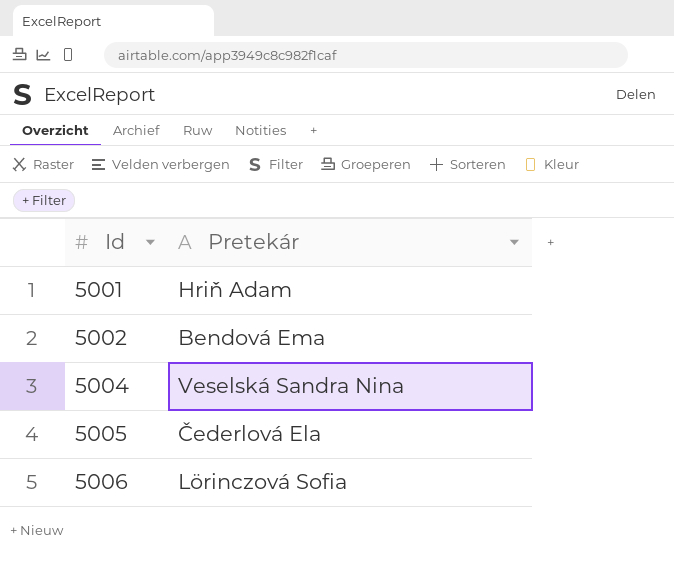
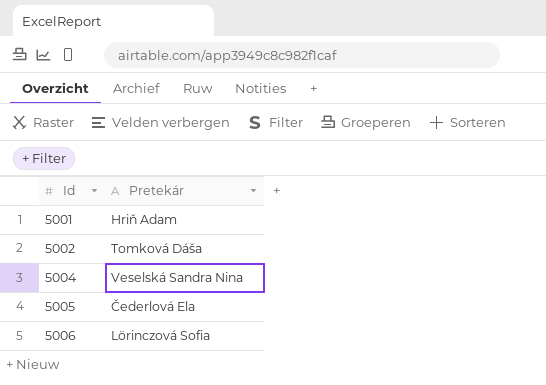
5002 | Pretekár: Bendová Ema -> Tomková Dáša

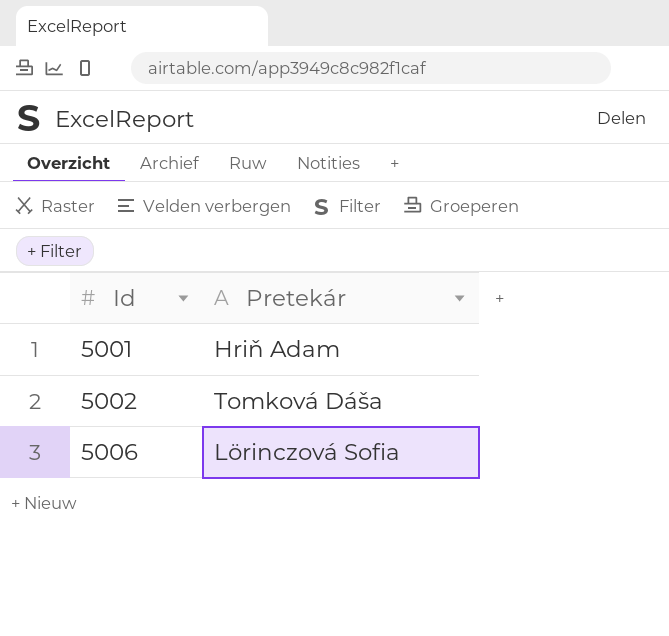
row 5004: Veselská Sandra Nina -> none
row 5005: Čederlová Ela -> none

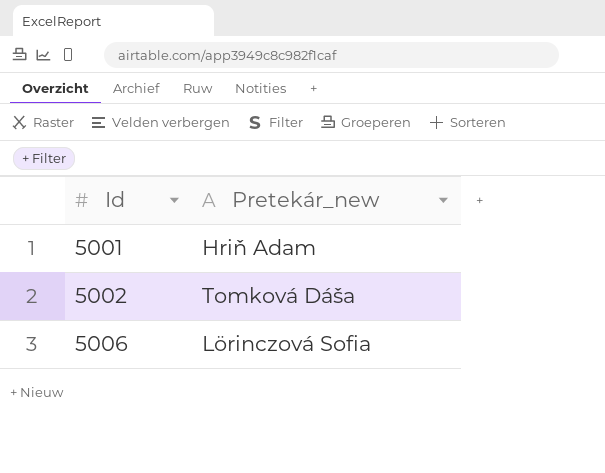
column name: Pretekár -> Pretekár_new

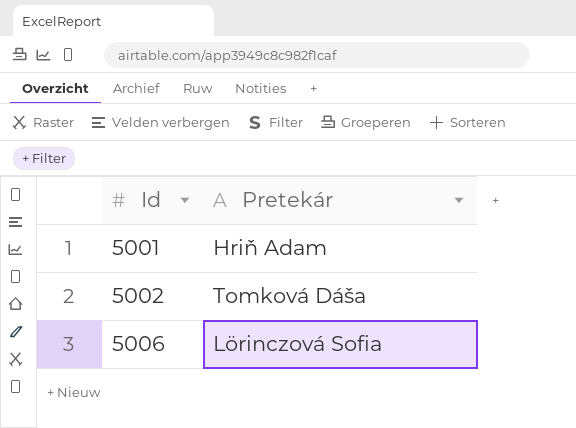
column name: Pretekár_new -> Pretekár

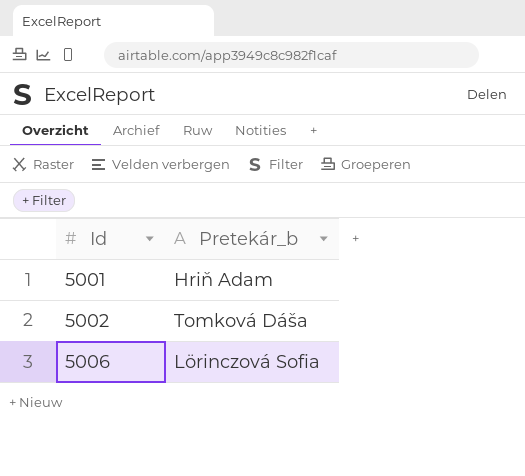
column name: Pretekár -> Pretekár_b

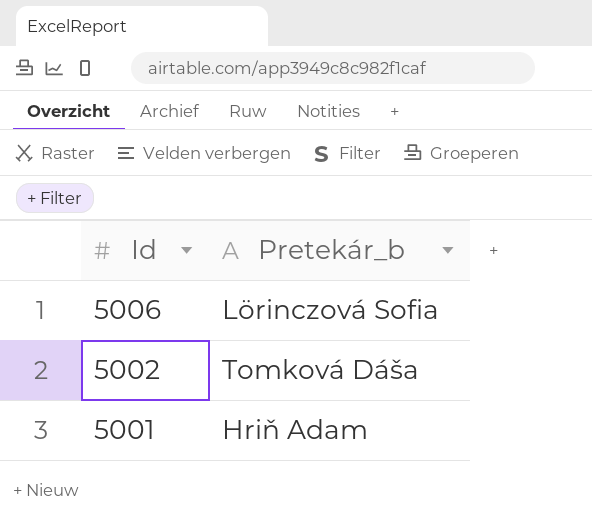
row order: Id ascending -> Id descending

